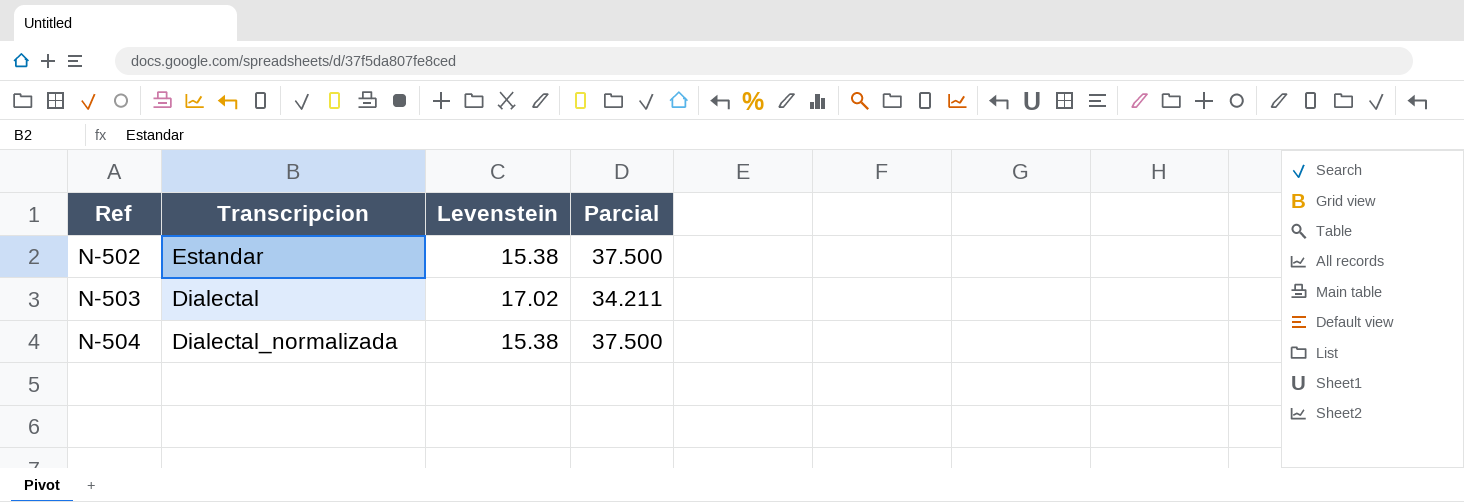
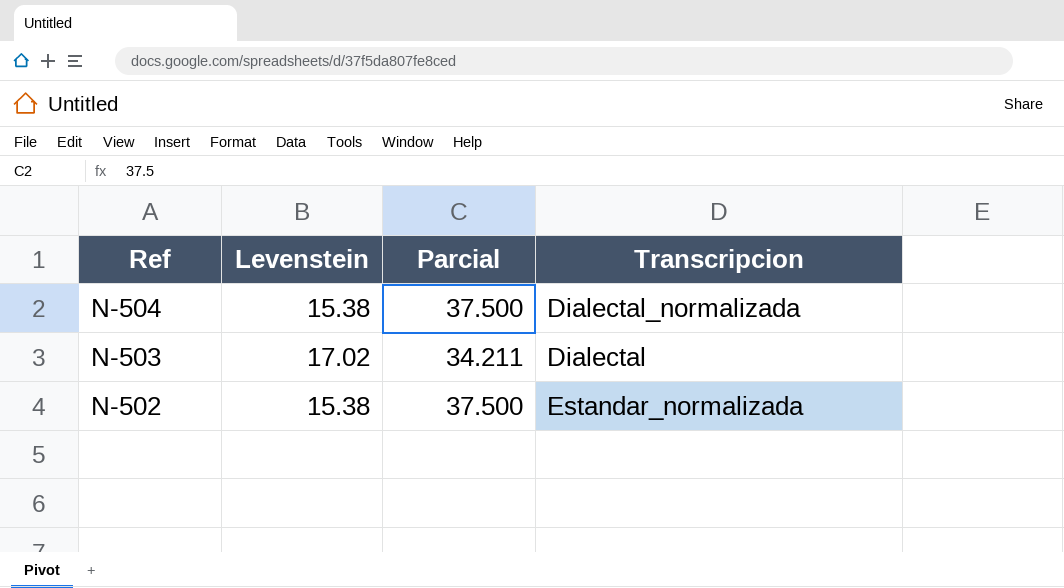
row order: Ref ascending -> Ref descending
column Transcripcion | position: 2 -> 4
N-502 | Transcripcion: Estandar -> Estandar_normalizada

